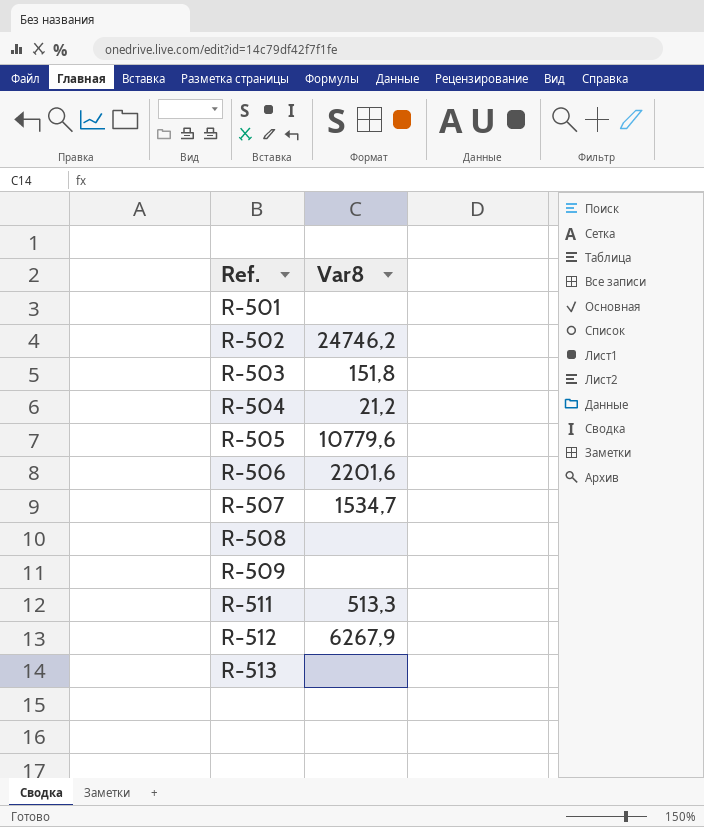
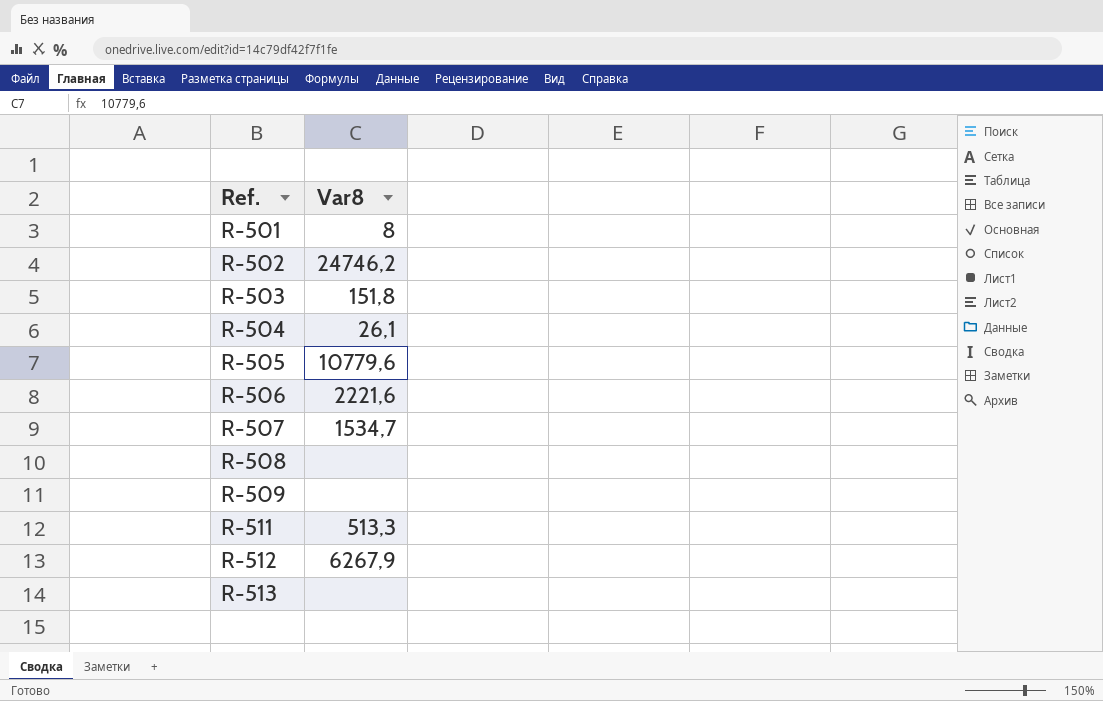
R-501 | Var8: none -> 8
R-504 | Var8: 21,2 -> 26,1
R-506 | Var8: 2201,6 -> 2221,6

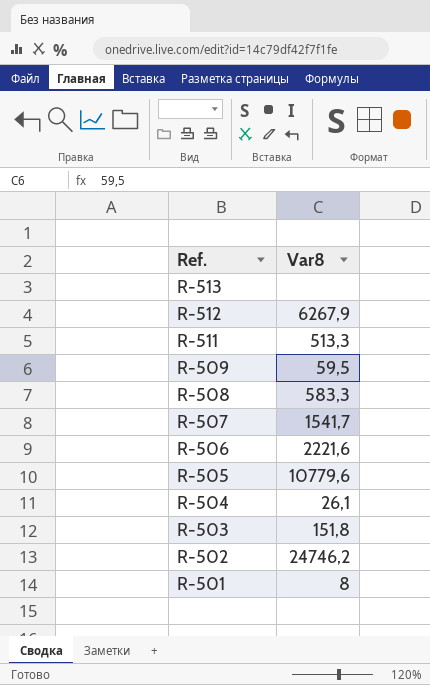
row order: Ref. ascending -> Ref. descending
R-509 | Var8: none -> 59,5
R-508 | Var8: none -> 583,3
R-507 | Var8: 1534,7 -> 1541,7

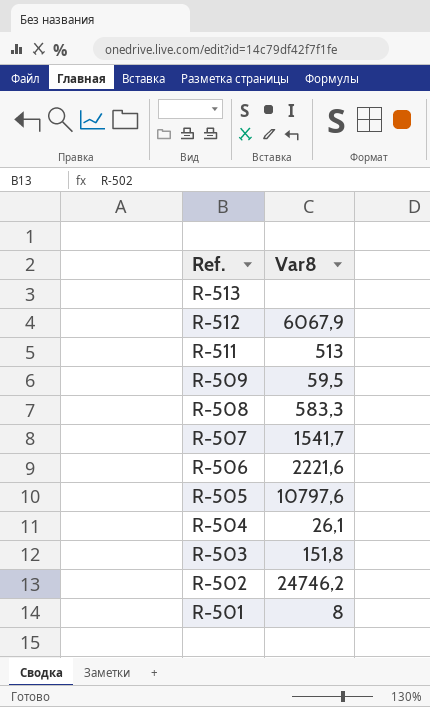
R-512 | Var8: 6267,9 -> 6067,9
R-511 | Var8: 513,3 -> 513
R-505 | Var8: 10779,6 -> 10797,6

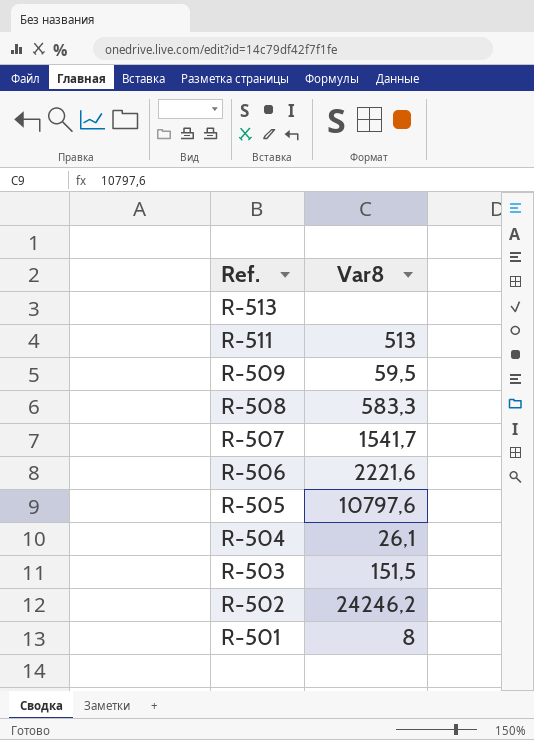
row R-512: 6067,9 -> none
R-503 | Var8: 151,8 -> 151,5
R-502 | Var8: 24746,2 -> 24246,2

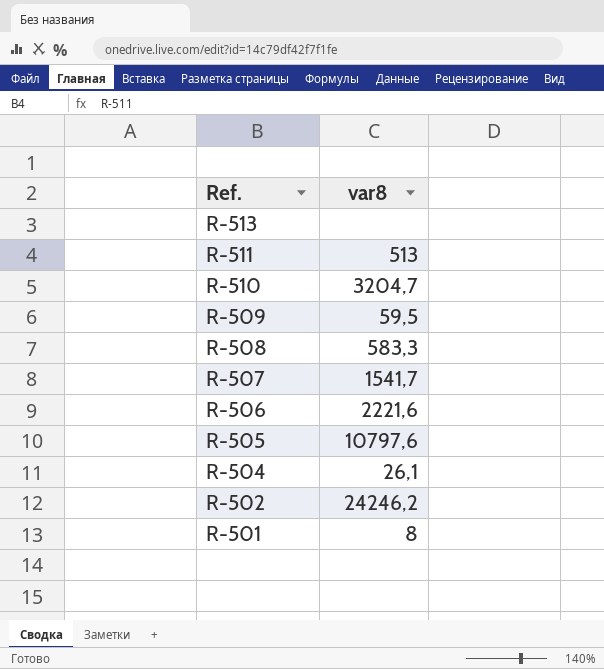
column name: Var8 -> var8
row R-503: 151,5 -> none
row R-510: none -> 3204,7

